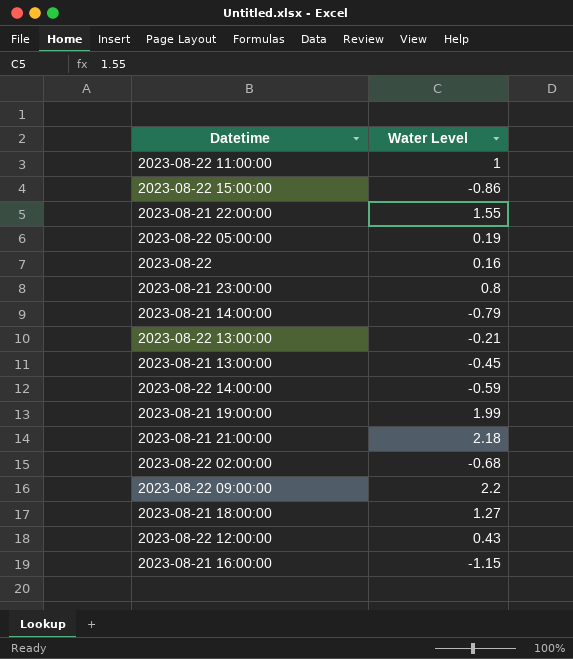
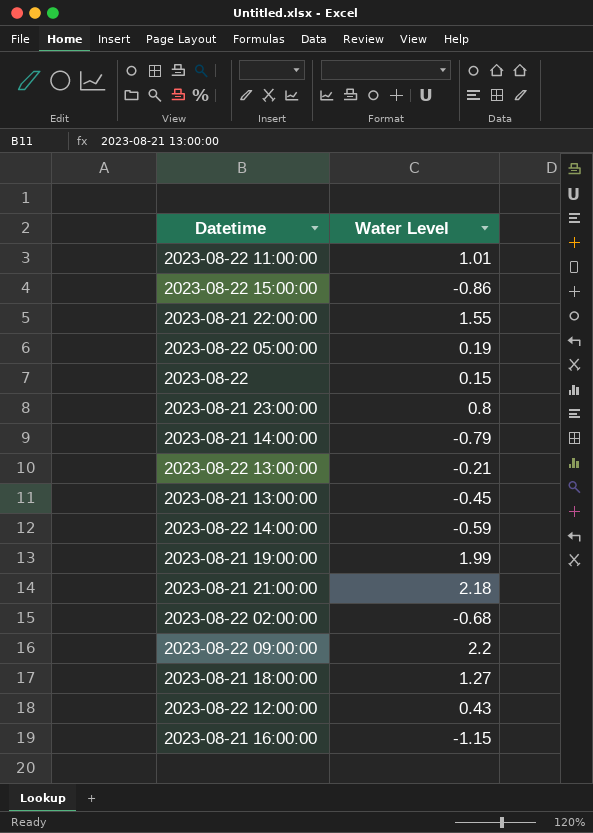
2023-08-22 11:00:00 | Water Level: 1 -> 1.01
2023-08-22 | Water Level: 0.16 -> 0.15

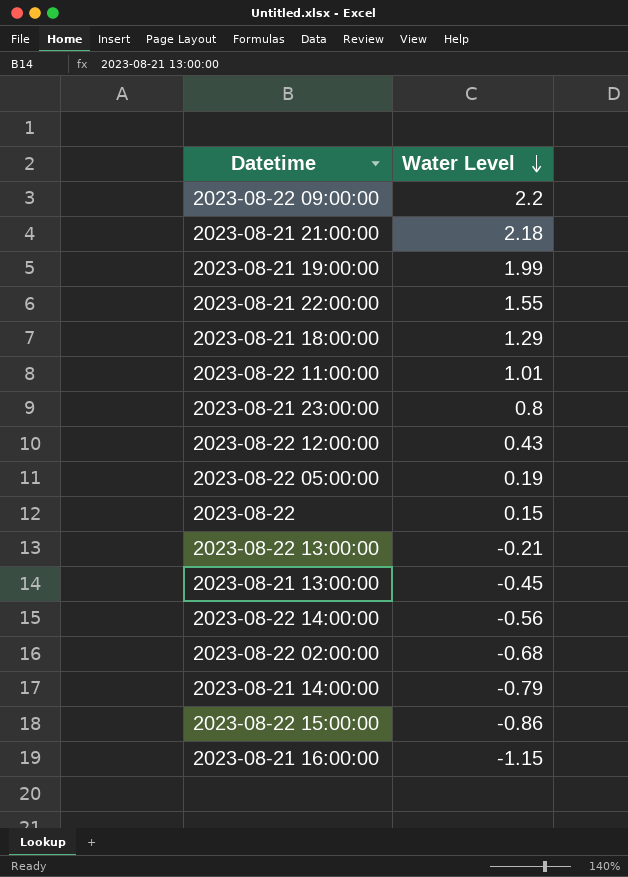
row order: none -> Water Level descending
2023-08-21 18:00:00 | Water Level: 1.27 -> 1.29
2023-08-22 14:00:00 | Water Level: -0.59 -> -0.56

